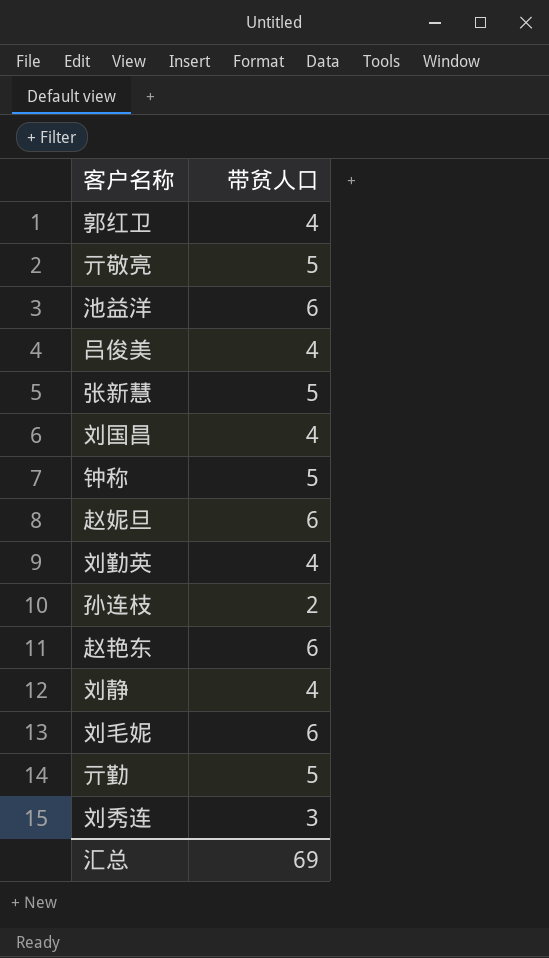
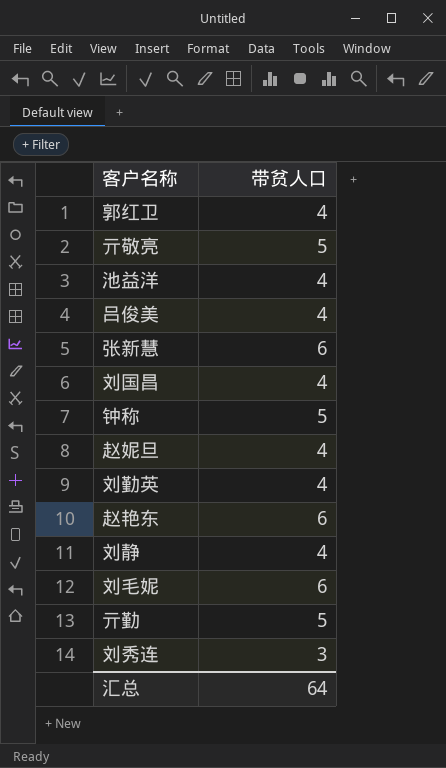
row 孙连枝: 2 -> none
池益洋 | 带贫人口: 6 -> 4
张新慧 | 带贫人口: 5 -> 6
赵妮旦 | 带贫人口: 6 -> 4
汇总 | 带贫人口: 69 -> 64

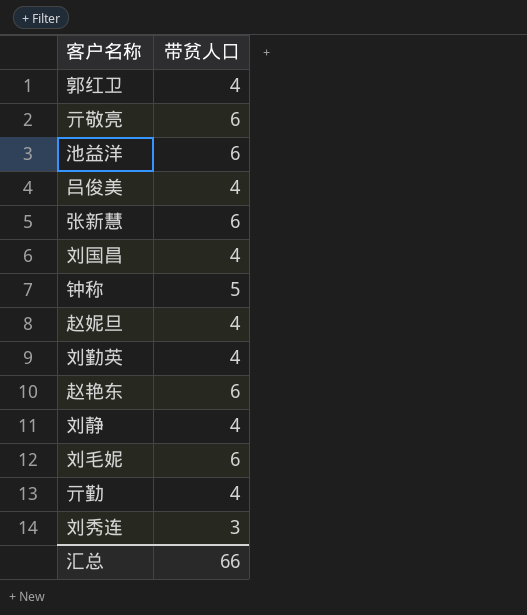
亓敬亮 | 带贫人口: 5 -> 6
池益洋 | 带贫人口: 4 -> 6
亓勤 | 带贫人口: 5 -> 4
汇总 | 带贫人口: 64 -> 66

